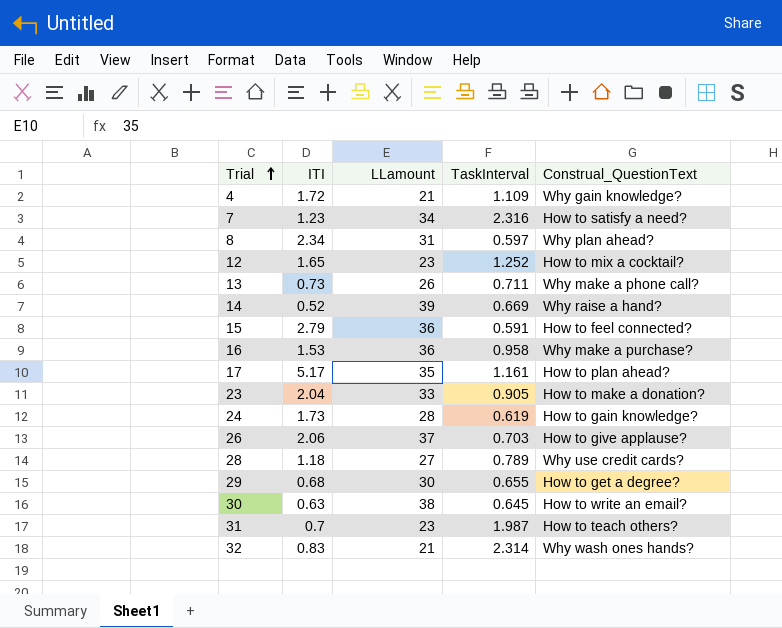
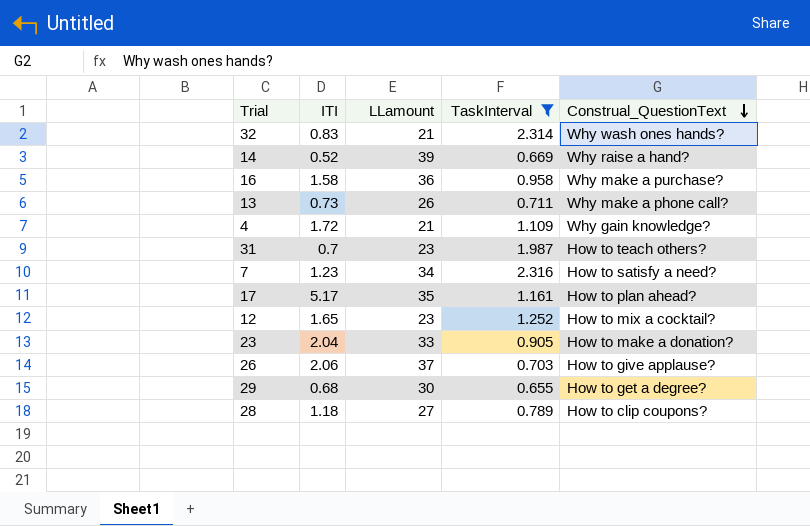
filter: none -> TaskInterval >= 0.655
row order: Trial ascending -> Construal_QuestionText descending
16 | ITI: 1.53 -> 1.58
28 | Construal_QuestionText: Why use credit cards? -> How to clip coupons?

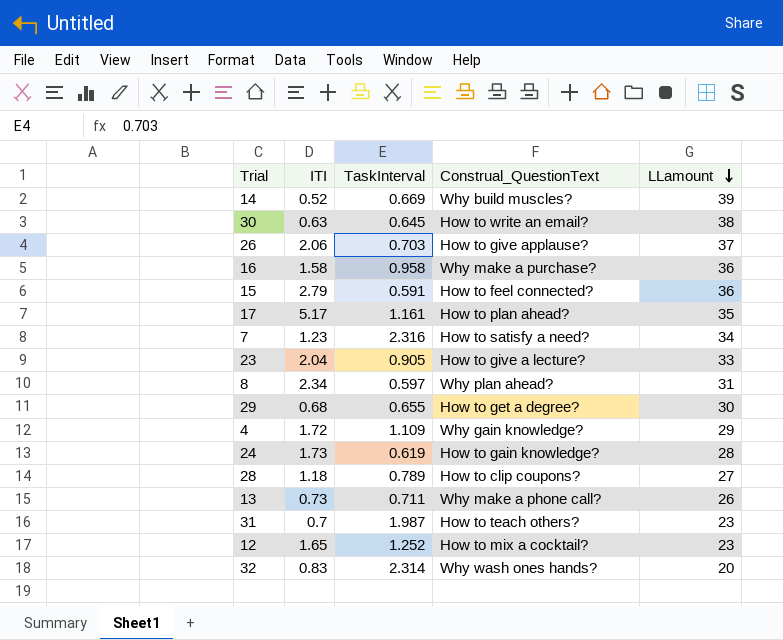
filter: TaskInterval >= 0.655 -> none
row order: Construal_QuestionText descending -> LLamount descending
column LLamount | position: 3 -> 5
14 | Construal_QuestionText: Why raise a hand? -> Why build muscles?
23 | Construal_QuestionText: How to make a donation? -> How to give a lecture?
4 | LLamount: 21 -> 29
32 | LLamount: 21 -> 20

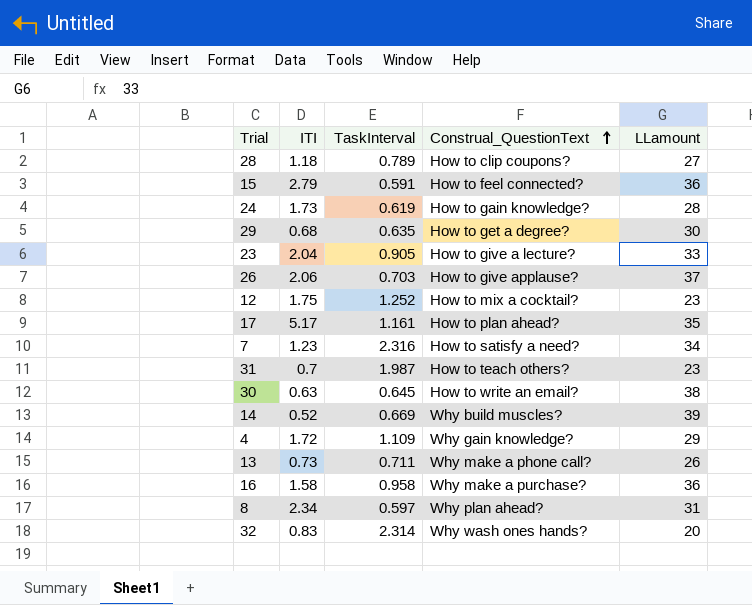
row order: LLamount descending -> Construal_QuestionText ascending
29 | TaskInterval: 0.655 -> 0.635
12 | ITI: 1.65 -> 1.75

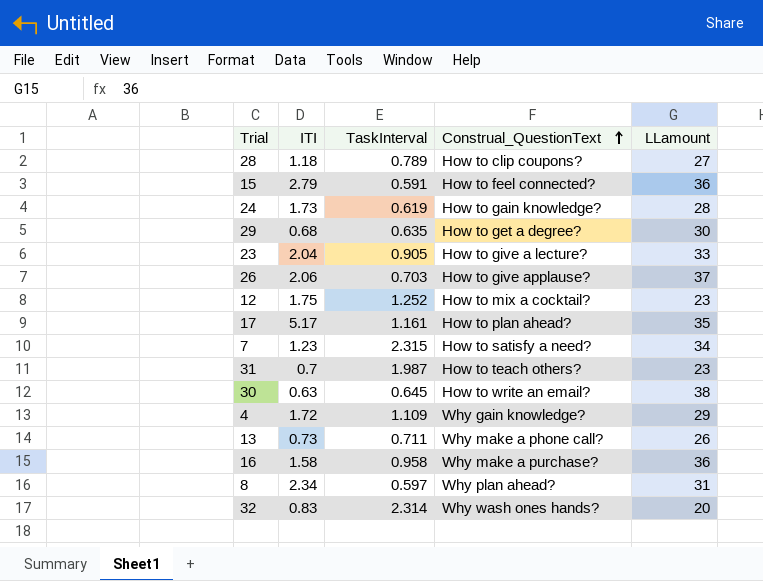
row 14: 0.52 | 0.669 | Why build muscles? | 39 -> none
7 | TaskInterval: 2.316 -> 2.315

